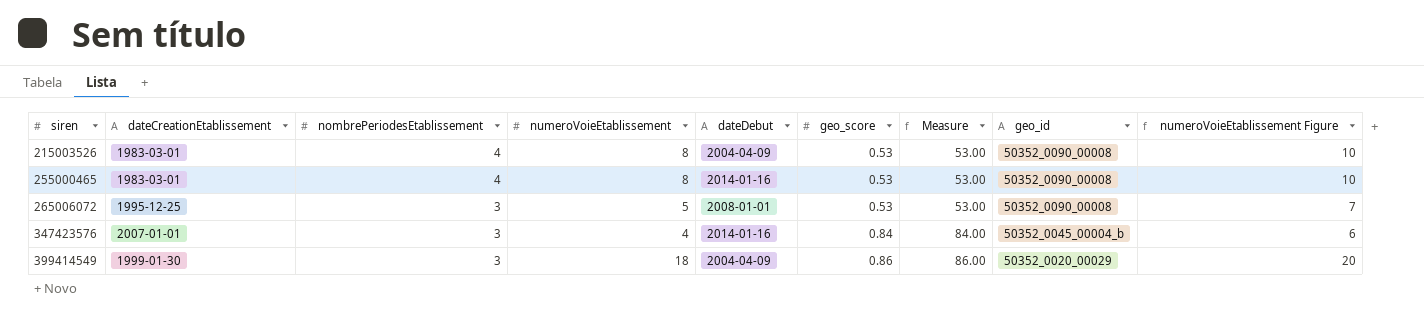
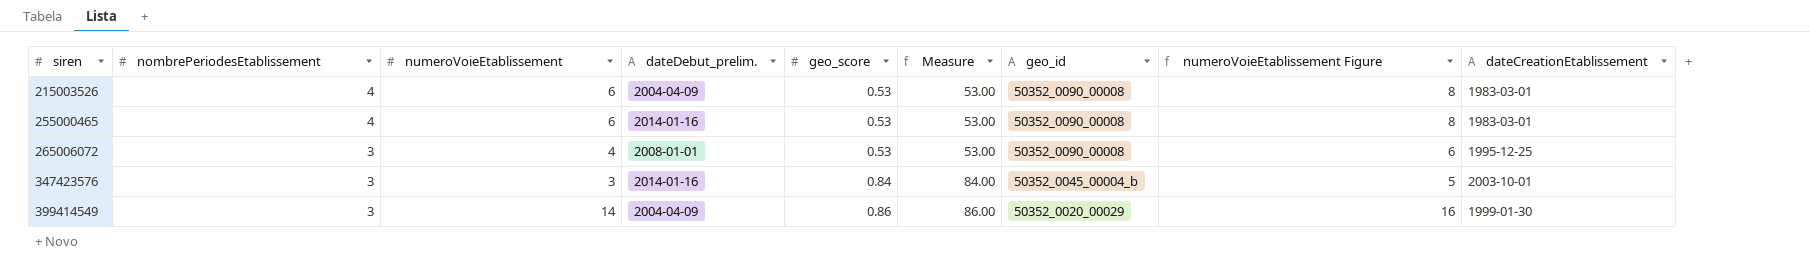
column name: dateDebut -> dateDebut_prelim.
column dateCreationEtablissement | position: 2 -> 9
215003526 | numeroVoieEtablissement: 8 -> 6
215003526 | numeroVoieEtablissement Figure: 10 -> 8
255000465 | numeroVoieEtablissement: 8 -> 6
255000465 | numeroVoieEtablissement Figure: 10 -> 8
265006072 | numeroVoieEtablissement: 5 -> 4
265006072 | numeroVoieEtablissement Figure: 7 -> 6
347423576 | numeroVoieEtablissement: 4 -> 3
347423576 | numeroVoieEtablissement Figure: 6 -> 5
347423576 | dateCreationEtablissement: 2007-01-01 -> 2003-10-01
399414549 | numeroVoieEtablissement: 18 -> 14
399414549 | numeroVoieEtablissement Figure: 20 -> 16

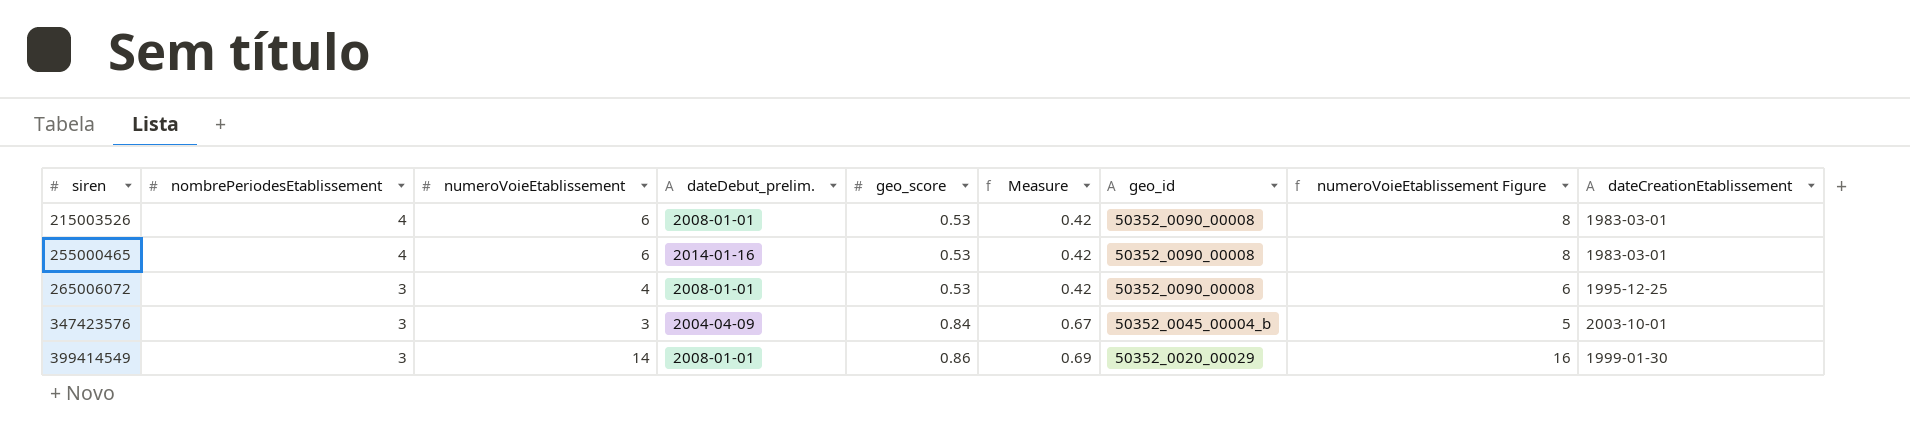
column Measure | formula: [geo_score] * 100 -> [geo_score] * 0.8
215003526 | dateDebut_prelim.: 2004-04-09 -> 2008-01-01
347423576 | dateDebut_prelim.: 2014-01-16 -> 2004-04-09
399414549 | dateDebut_prelim.: 2004-04-09 -> 2008-01-01

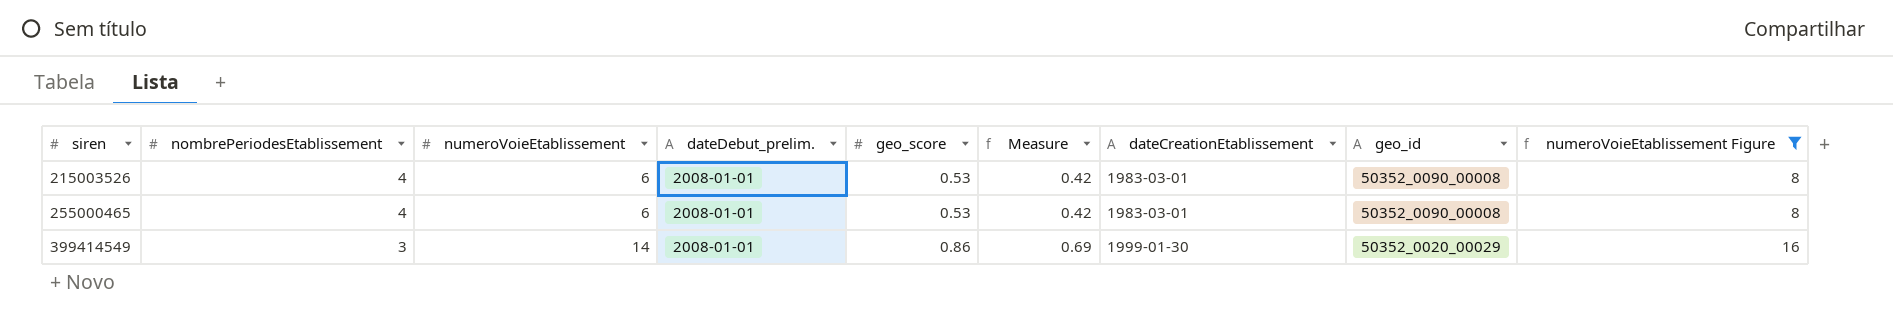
filter: none -> numeroVoieEtablissement Figure >= 8
column dateCreationEtablissement | position: 9 -> 7
255000465 | dateDebut_prelim.: 2014-01-16 -> 2008-01-01

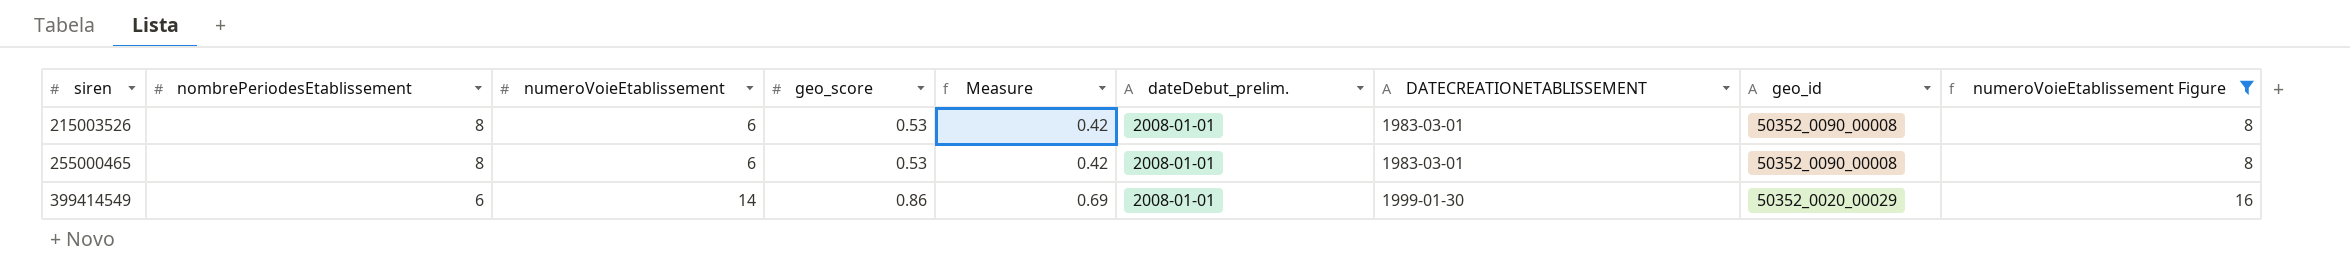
column dateDebut_prelim. | position: 4 -> 6
column name: dateCreationEtablissement -> DATECREATIONETABLISSEMENT
215003526 | nombrePeriodesEtablissement: 4 -> 8
255000465 | nombrePeriodesEtablissement: 4 -> 8
399414549 | nombrePeriodesEtablissement: 3 -> 6

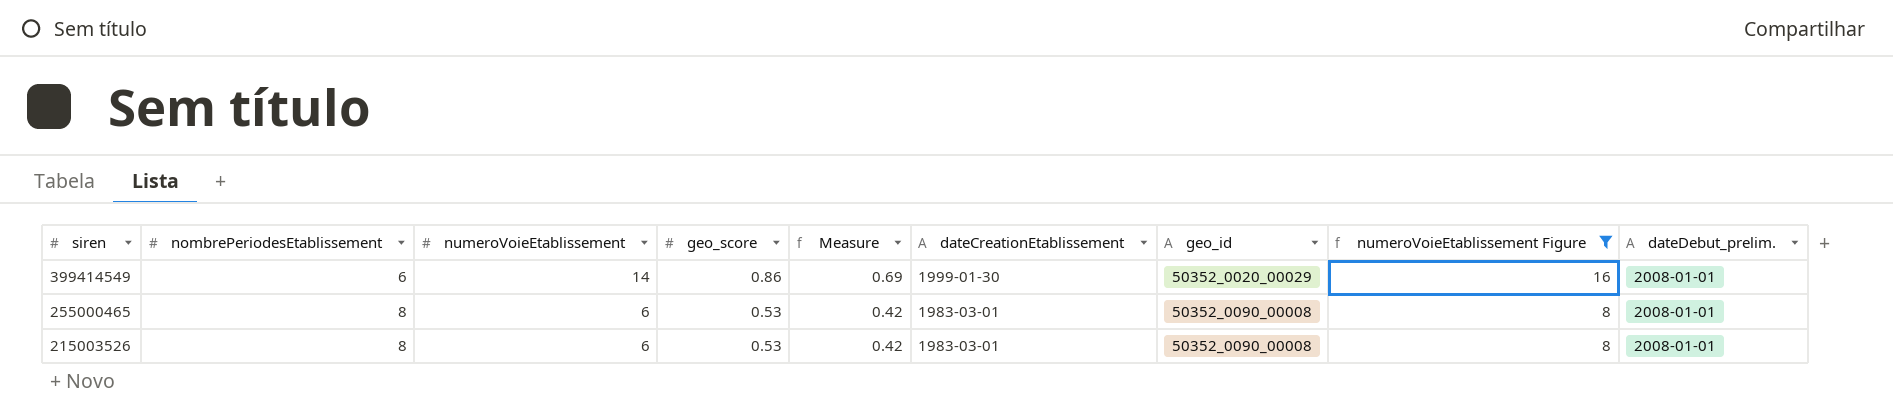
row order: siren ascending -> siren descending
column name: DATECREATIONETABLISSEMENT -> dateCreationEtablissement
column dateDebut_prelim. | position: 6 -> 9

